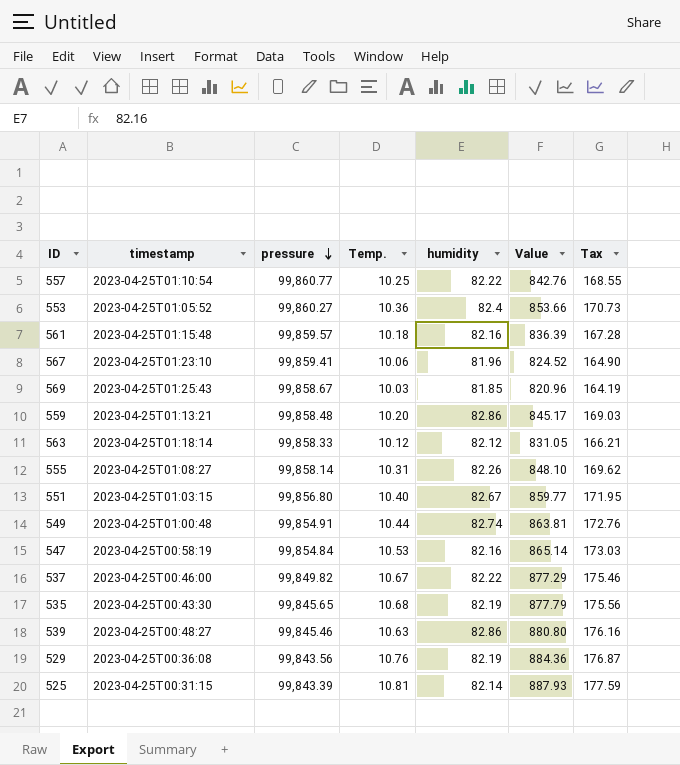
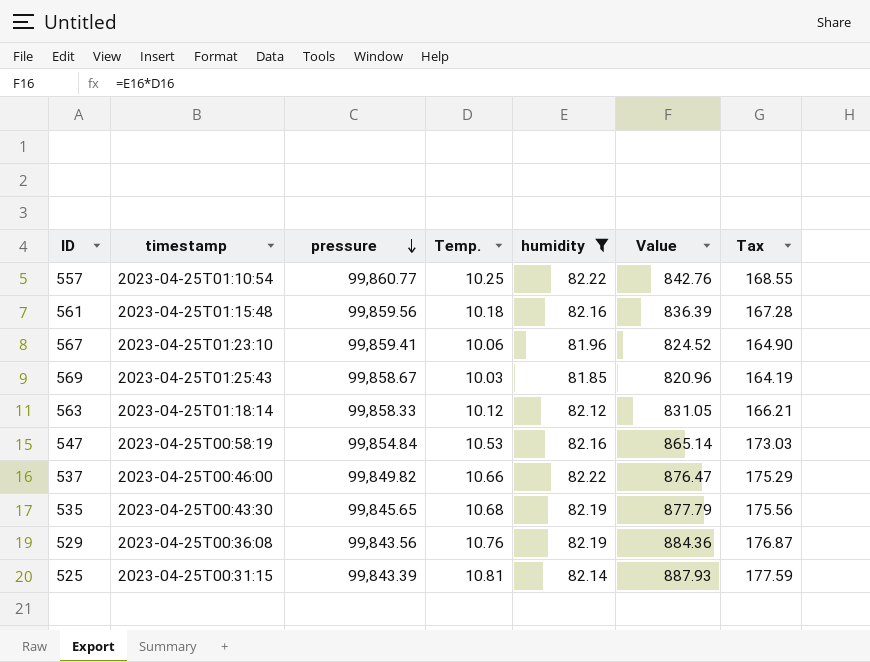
filter: none -> humidity <= 82.22
561 | pressure: 99,859.57 -> 99,859.56
537 | Temp.: 10.67 -> 10.66
537 | Value: 877.29 -> 876.47
537 | Tax: 175.46 -> 175.29

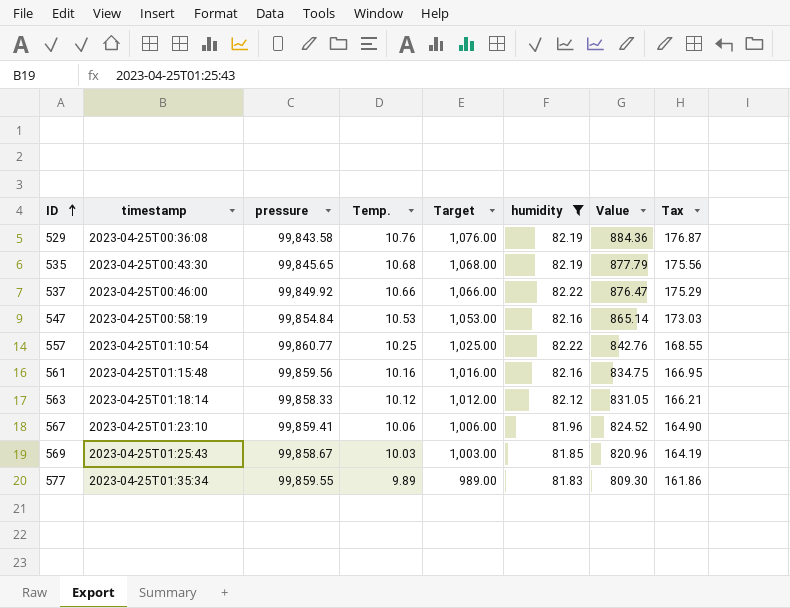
row order: pressure descending -> ID ascending
column Target | formula: none -> [Temp.] * 100
row 525: 2023-04-25T00:31:15 | 99,843.39 | 10.81 | 82.14 | 887.93 | 177.59 -> none
529 | pressure: 99,843.56 -> 99,843.58
537 | pressure: 99,849.82 -> 99,849.92
561 | Temp.: 10.18 -> 10.16
561 | Value: 836.39 -> 834.75
561 | Tax: 167.28 -> 166.95
row 577: none -> 2023-04-25T01:35:34 | 99,859.55 | 9.89 | 989.00 | 81.83 | 809.30 | 161.86

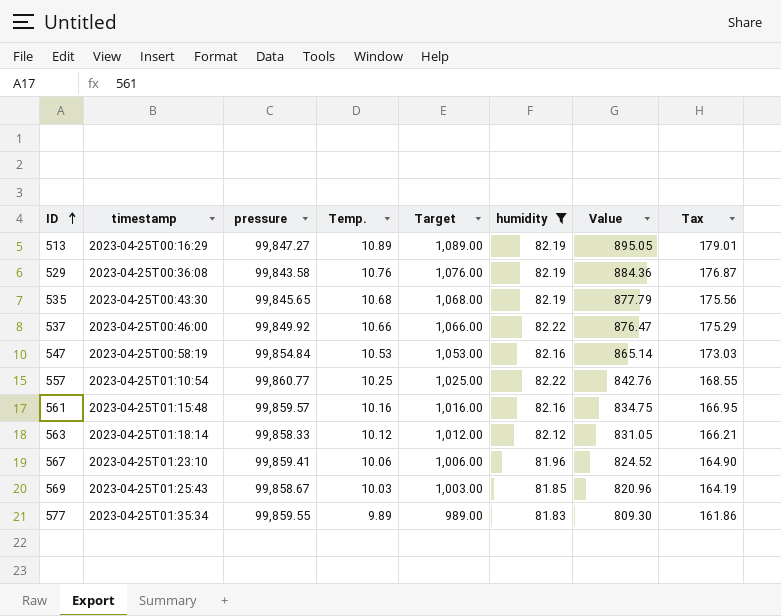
row 513: none -> 2023-04-25T00:16:29 | 99,847.27 | 10.89 | 1,089.00 | 82.19 | 895.05 | 179.01
561 | pressure: 99,859.56 -> 99,859.57

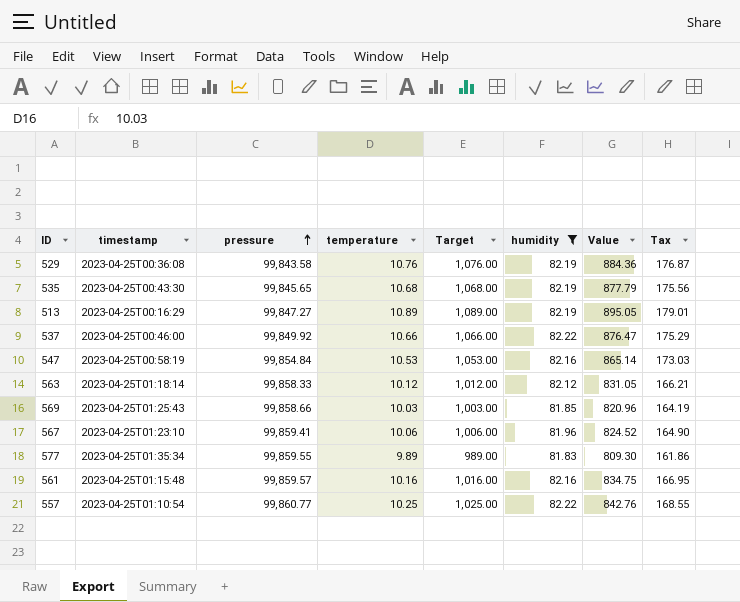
row order: ID ascending -> pressure ascending
column name: Temp. -> temperature
569 | pressure: 99,858.67 -> 99,858.66

